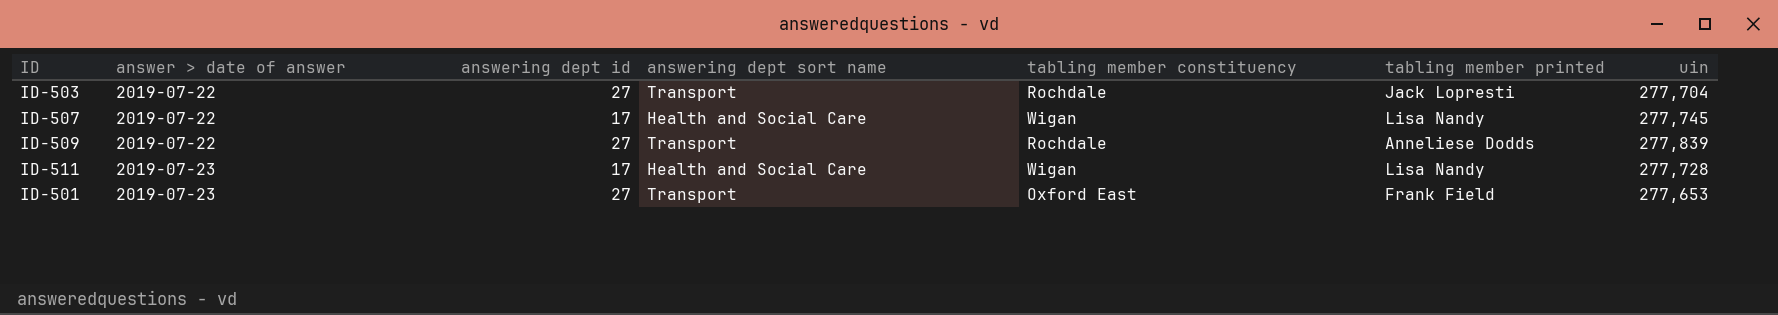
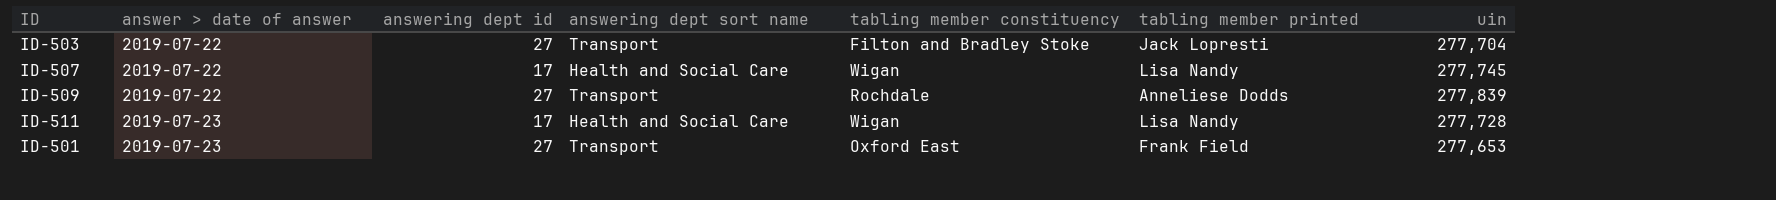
ID-503 | tabling member constituency: Rochdale -> Filton and Bradley Stoke

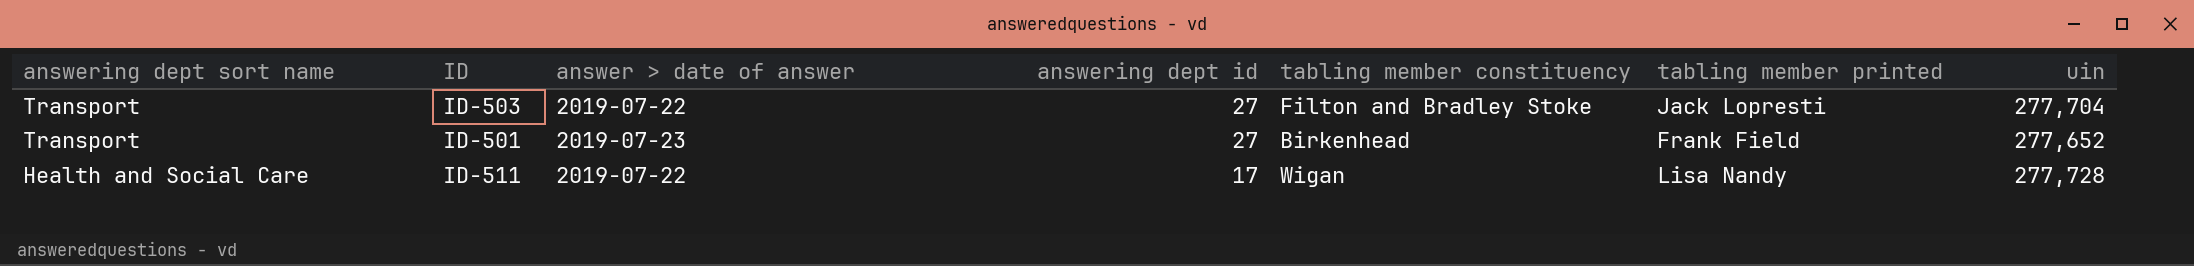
row order: answer > date of answer ascending -> answering dept sort name descending
column answering dept sort name | position: 4 -> 1
row ID-507: 2019-07-22 | 17 | Health and Social Care | Wigan | Lisa Nandy | 277,745 -> none
row ID-509: 2019-07-22 | 27 | Transport | Rochdale | Anneliese Dodds | 277,839 -> none
ID-501 | tabling member constituency: Oxford East -> Birkenhead
ID-501 | uin: 277,653 -> 277,652
ID-511 | answer > date of answer: 2019-07-23 -> 2019-07-22

